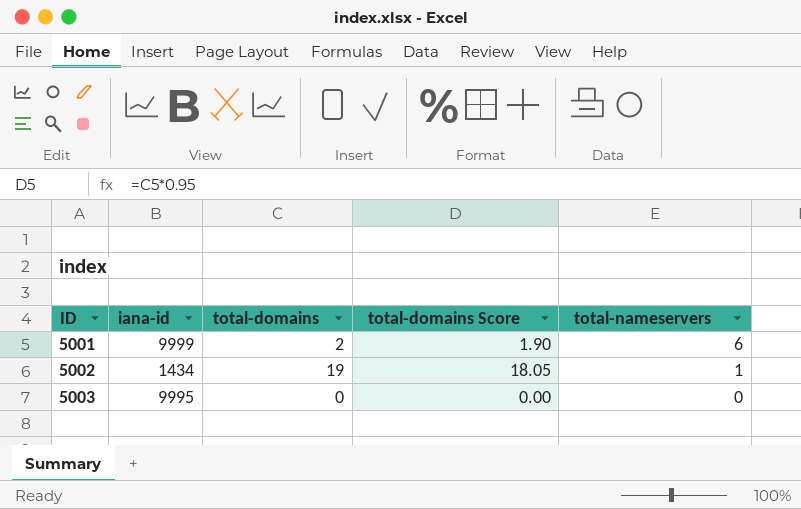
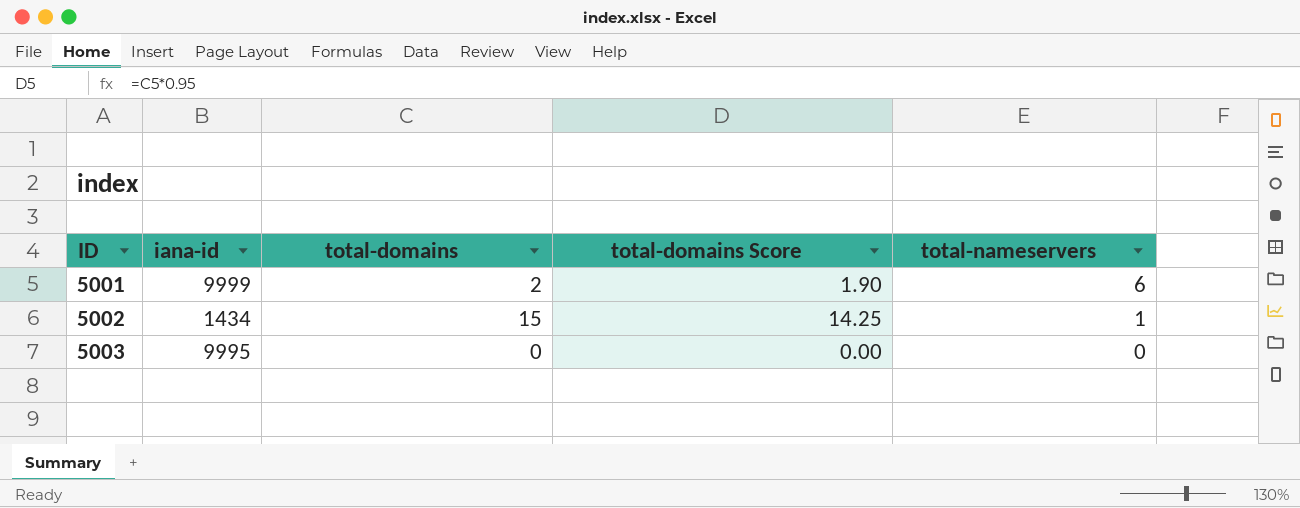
5002 | total-domains: 19 -> 15
5002 | total-domains Score: 18.05 -> 14.25

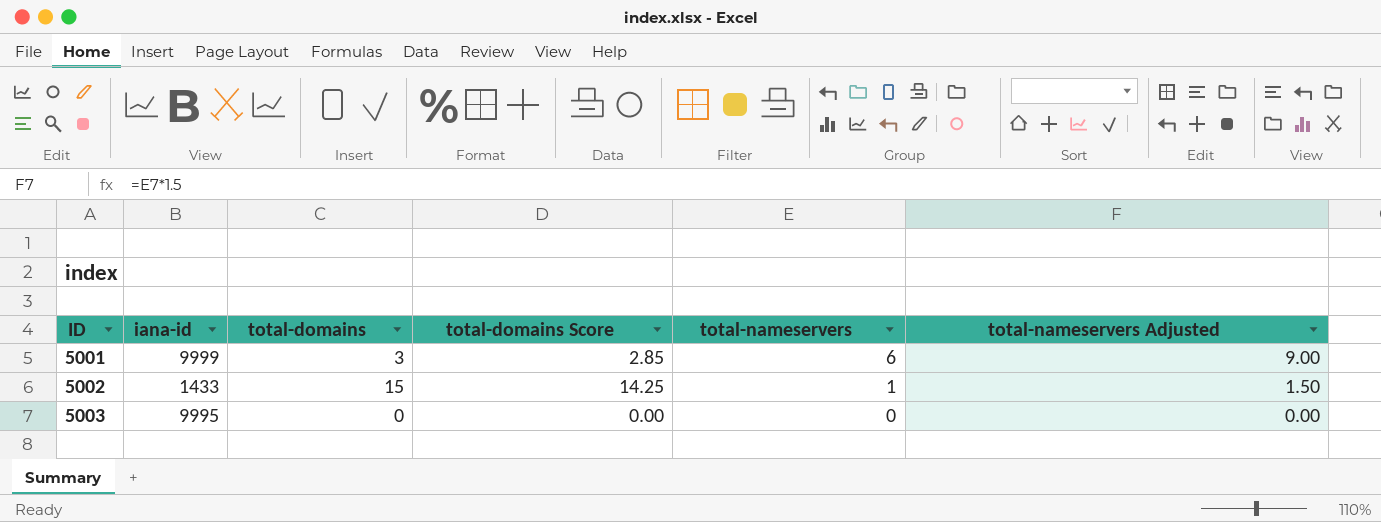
column total-nameservers Adjusted | formula: none -> [total-nameservers] * 1.5
5001 | total-domains: 2 -> 3
5001 | total-domains Score: 1.90 -> 2.85
5002 | iana-id: 1434 -> 1433

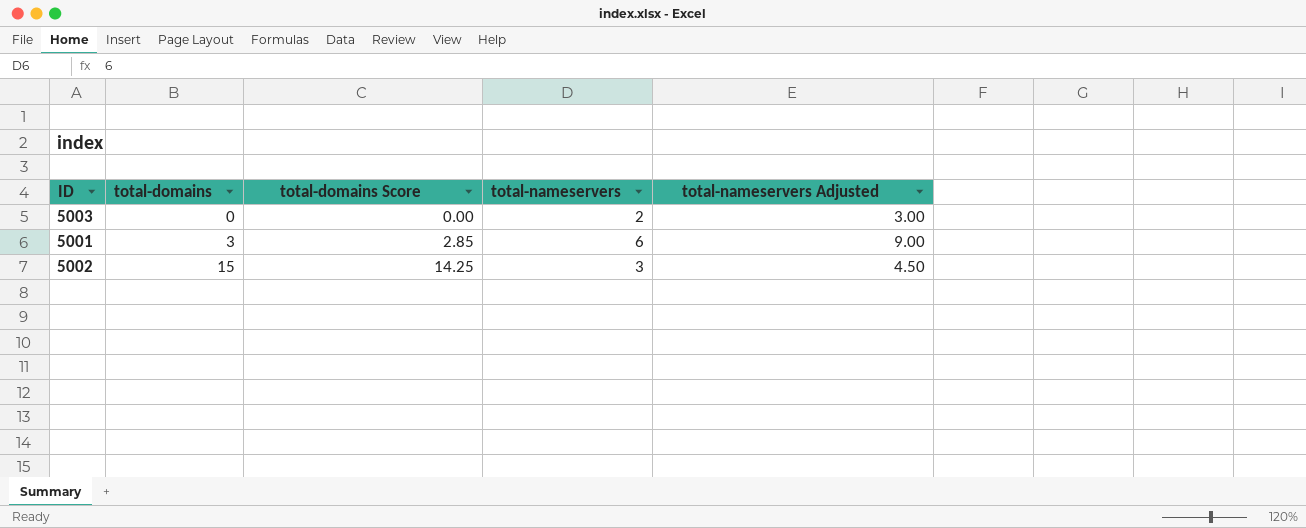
row order: ID ascending -> total-domains ascending
column iana-id | position: 2 -> none
5003 | total-nameservers: 0 -> 2
5003 | total-nameservers Adjusted: 0.00 -> 3.00
5002 | total-nameservers: 1 -> 3
5002 | total-nameservers Adjusted: 1.50 -> 4.50

